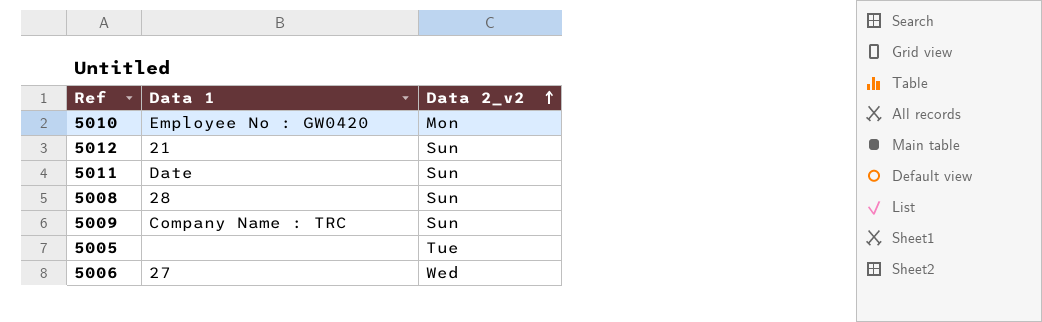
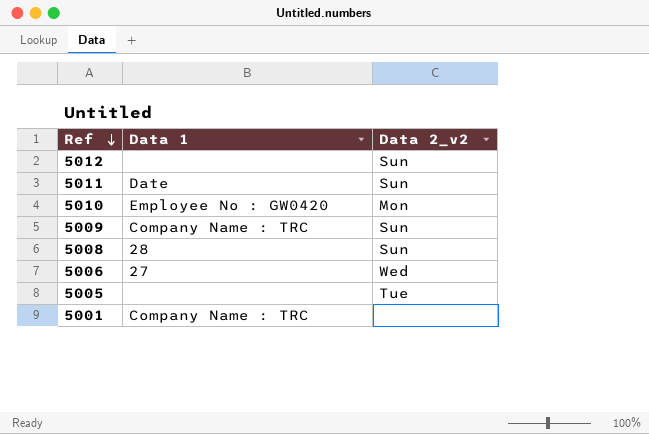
row order: Data 2_v2 ascending -> Ref descending
5012 | Data 1: 21 -> none
row 5001: none -> Company Name : TRC | none

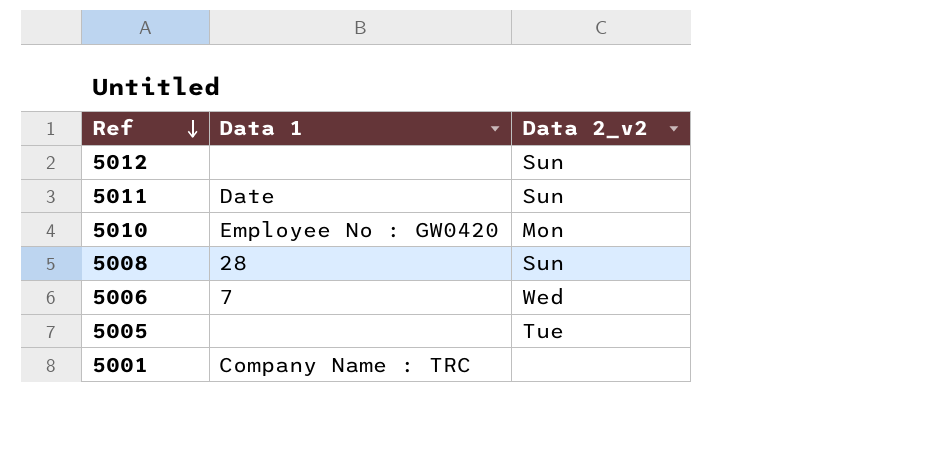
row 5009: Company Name : TRC | Sun -> none
5006 | Data 1: 27 -> 7

